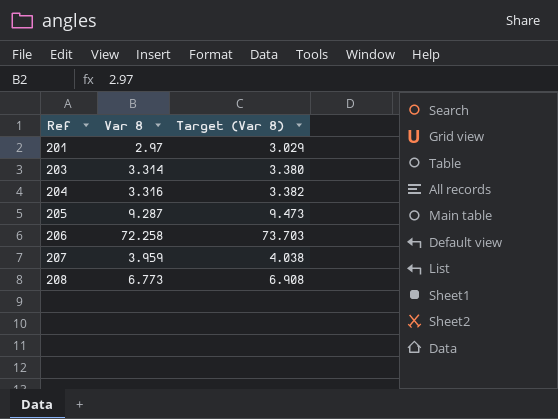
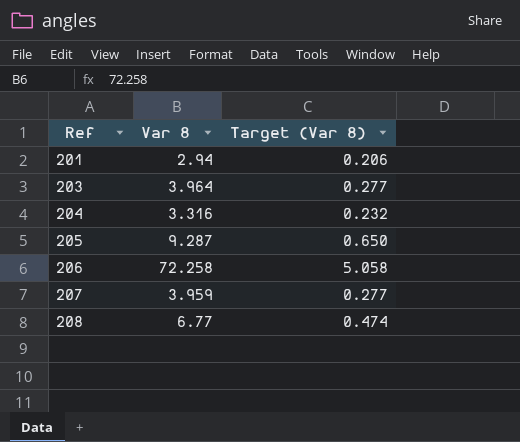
column Target (Var 8) | formula: [Var 8] * 1.02 -> [Var 8] * 0.07
201 | Var 8: 2.97 -> 2.94
203 | Var 8: 3.314 -> 3.964
208 | Var 8: 6.773 -> 6.77

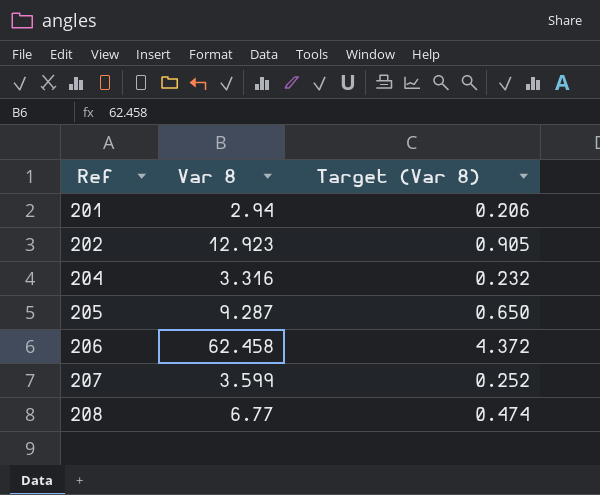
row 203: 3.964 | 0.277 -> none
row 202: none -> 12.923 | 0.905
206 | Var 8: 72.258 -> 62.458
206 | Target (Var 8): 5.058 -> 4.372
207 | Var 8: 3.959 -> 3.599
207 | Target (Var 8): 0.277 -> 0.252

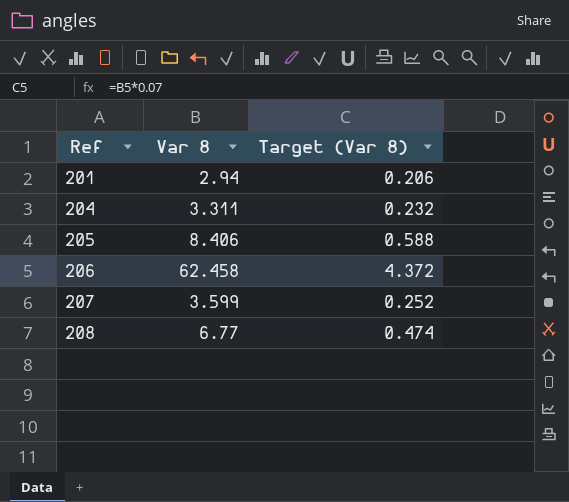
row 202: 12.923 | 0.905 -> none
204 | Var 8: 3.316 -> 3.311
205 | Var 8: 9.287 -> 8.406
205 | Target (Var 8): 0.650 -> 0.588

